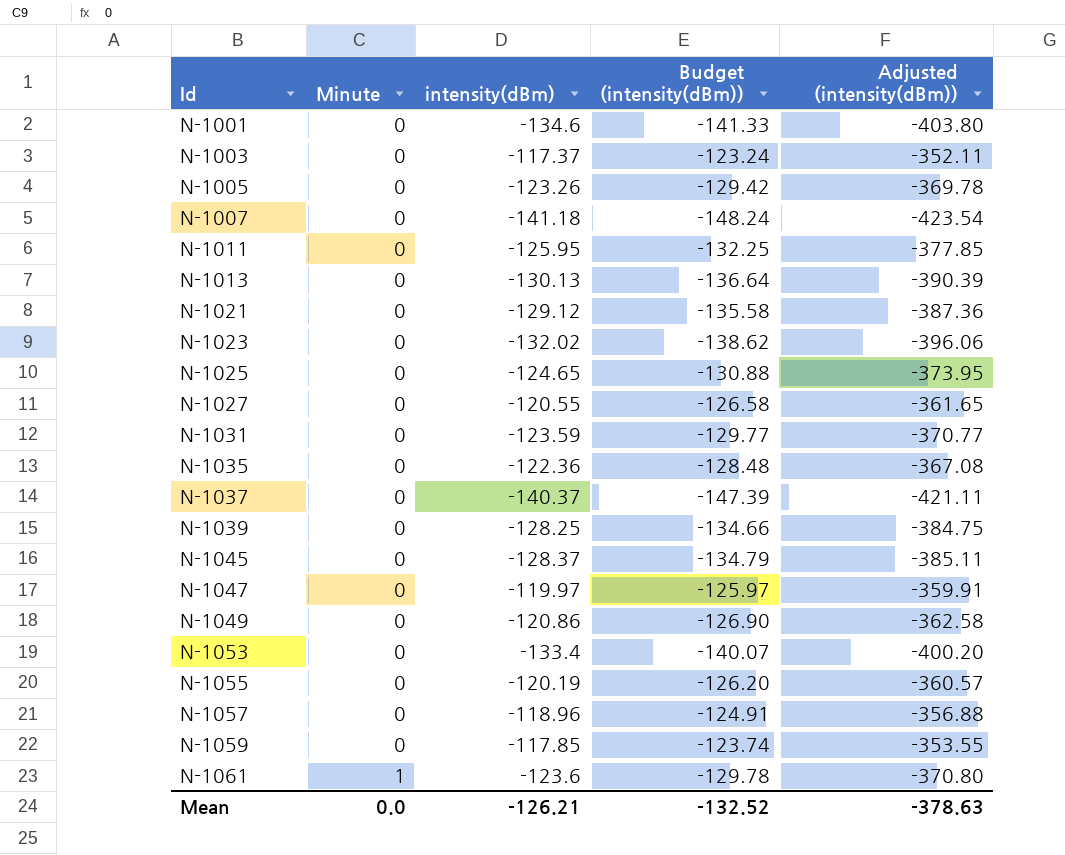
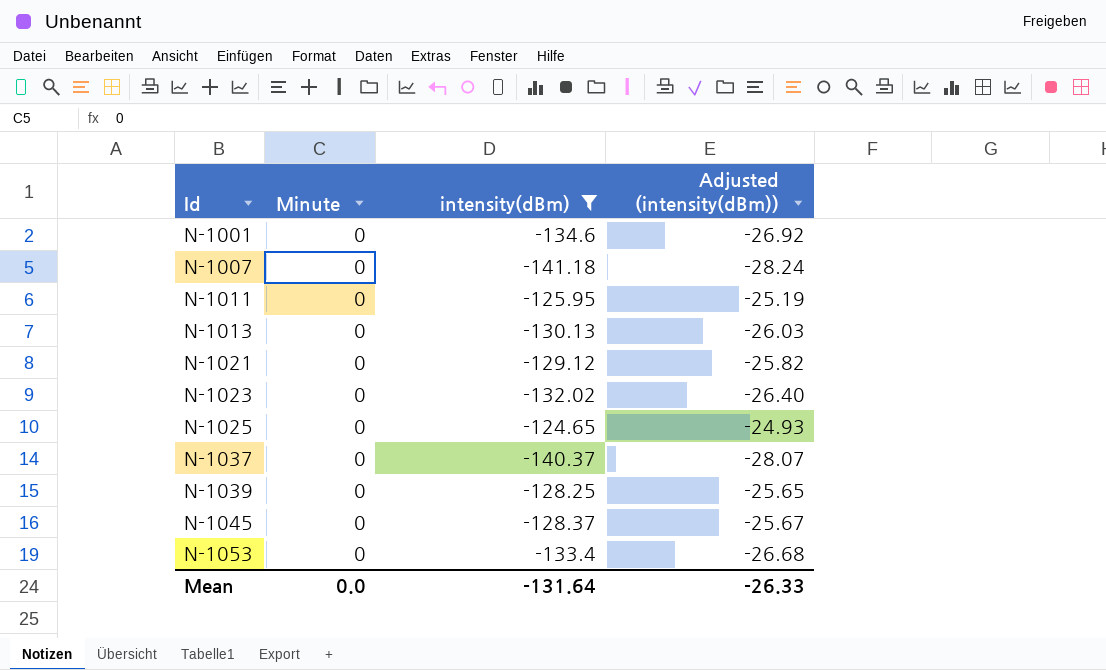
filter: none -> intensity(dBm) <= -124.65
column Budget (intensity(dBm)) | formula: [intensity(dBm)] * 1.05 -> none
column Adjusted (intensity(dBm)) | formula: [intensity(dBm)] * 3 -> [intensity(dBm)] * 0.2
Mean | intensity(dBm): -126.21 -> -131.64
Mean | Adjusted (intensity(dBm)): -378.63 -> -26.33

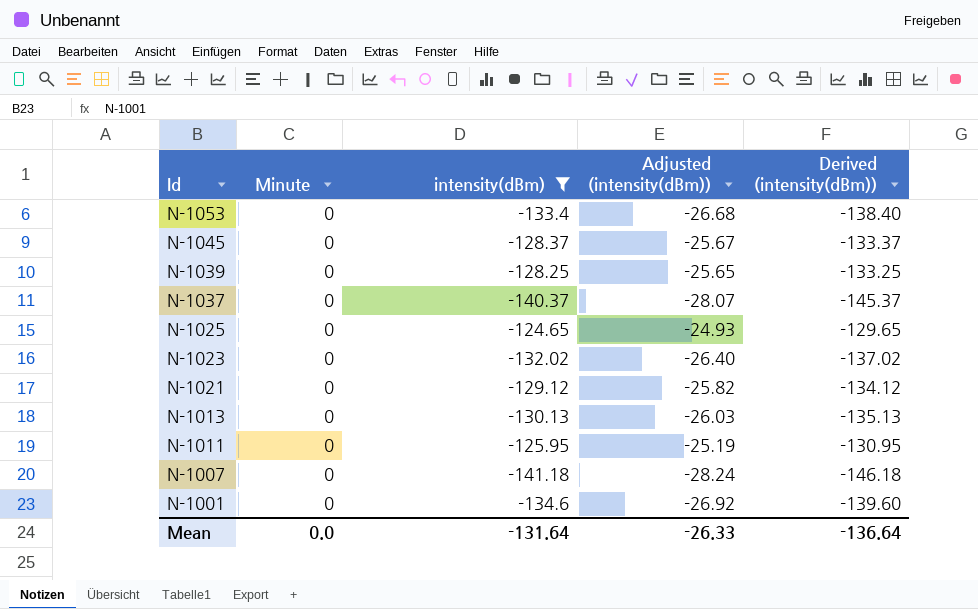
row order: Id ascending -> Id descending
column Derived (intensity(dBm)) | formula: none -> [intensity(dBm)] - 5

